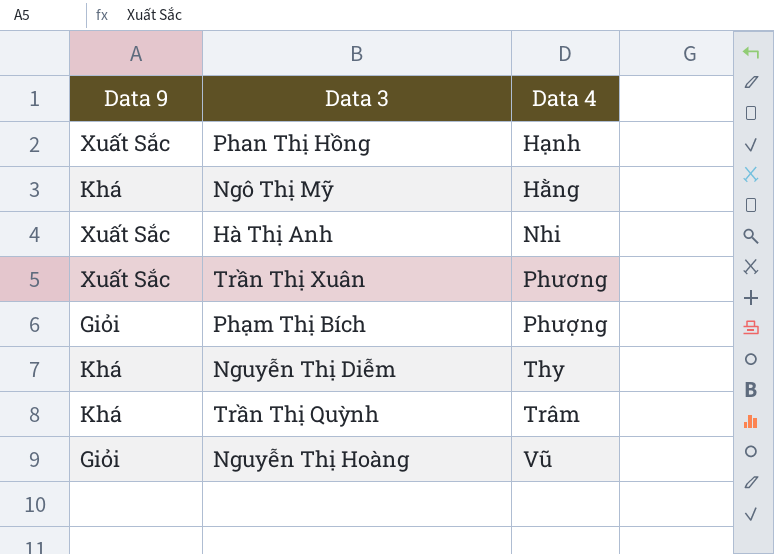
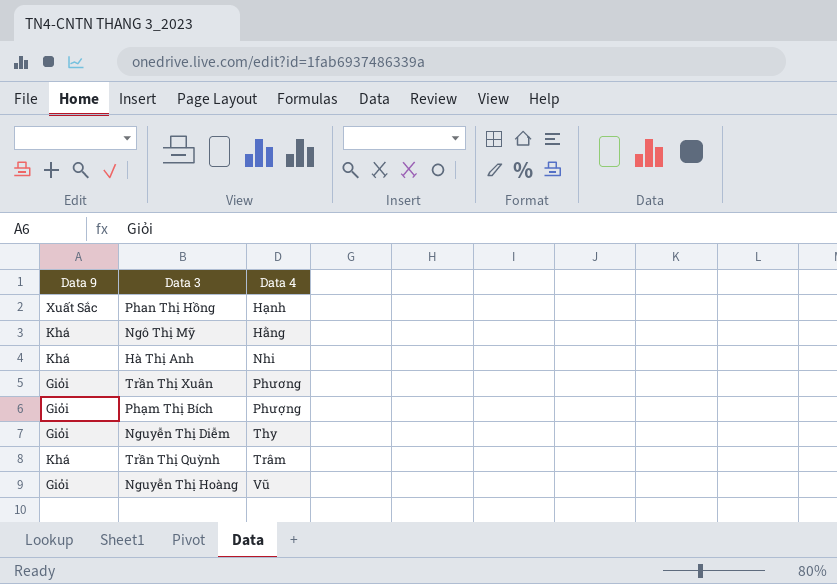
Hà Thị Anh | Data 9: Xuất Sắc -> Khá
Trần Thị Xuân | Data 9: Xuất Sắc -> Giỏi
Nguyễn Thị Diễm | Data 9: Khá -> Giỏi

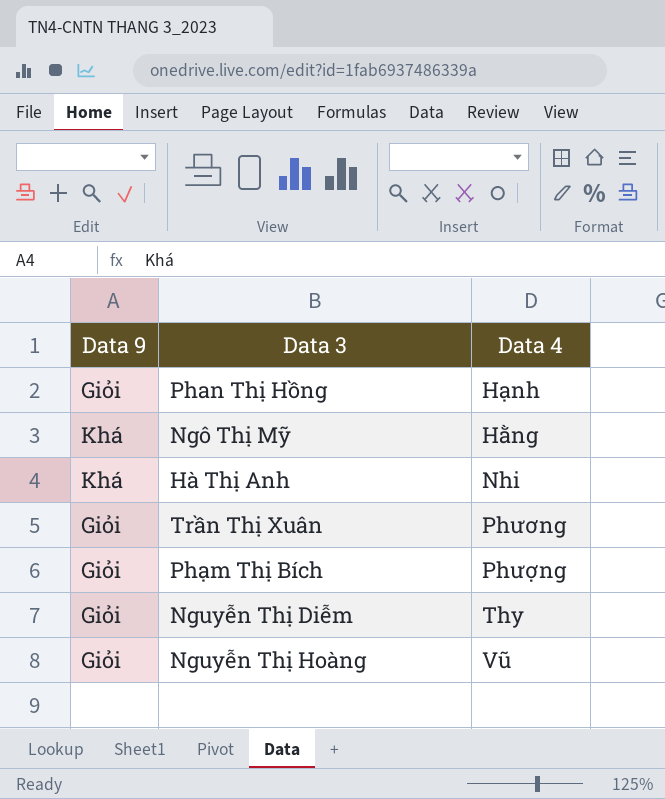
row Trần Thị Quỳnh: Khá | Trâm -> none
Phan Thị Hồng | Data 9: Xuất Sắc -> Giỏi

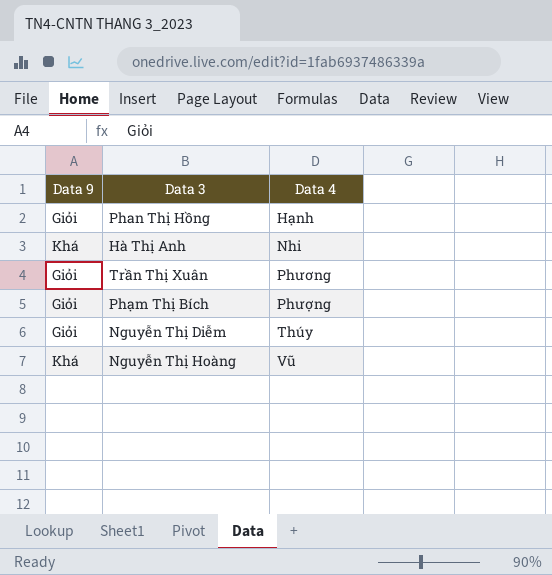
row Ngô Thị Mỹ: Khá | Hằng -> none
Nguyễn Thị Diễm | Data 4: Thy -> Thúy
Nguyễn Thị Hoàng | Data 9: Giỏi -> Khá

